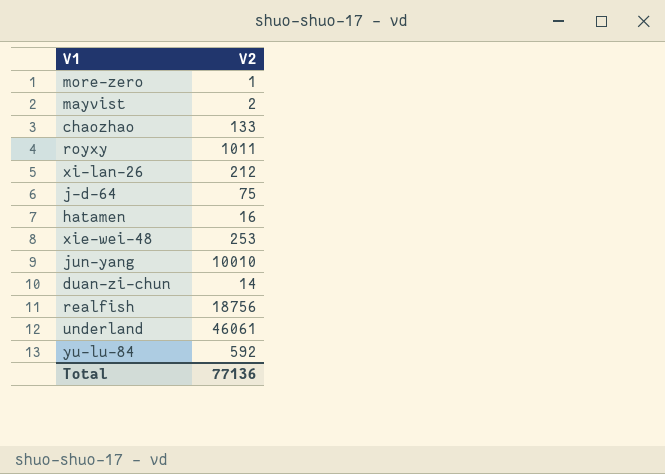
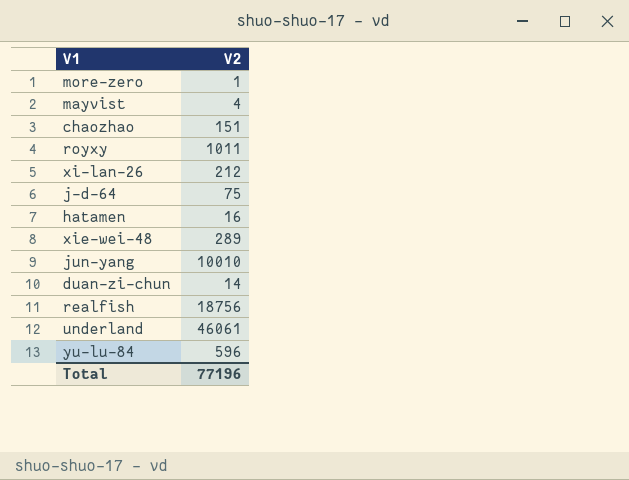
mayvist | V2: 2 -> 4
chaozhao | V2: 133 -> 151
xie-wei-48 | V2: 253 -> 289
yu-lu-84 | V2: 592 -> 596
Total | V2: 77136 -> 77196

